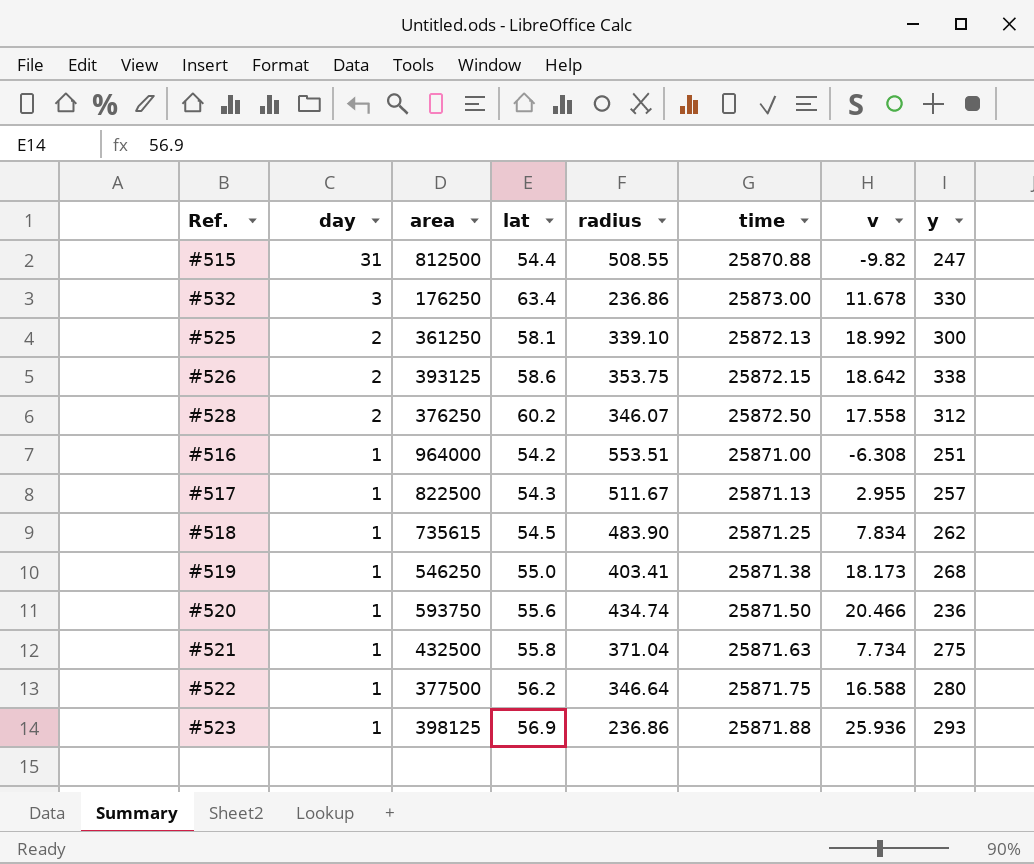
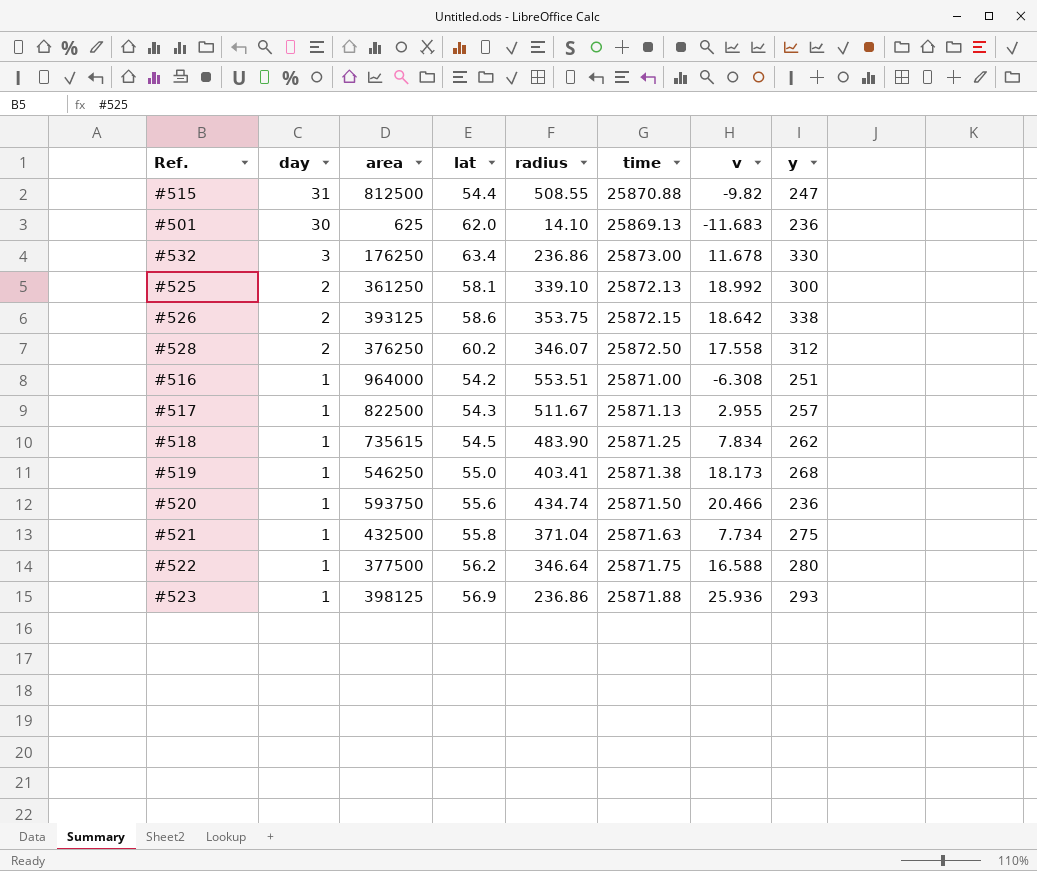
row #501: none -> 30 | 625 | 62.0 | 14.10 | 25869.13 | -11.683 | 236

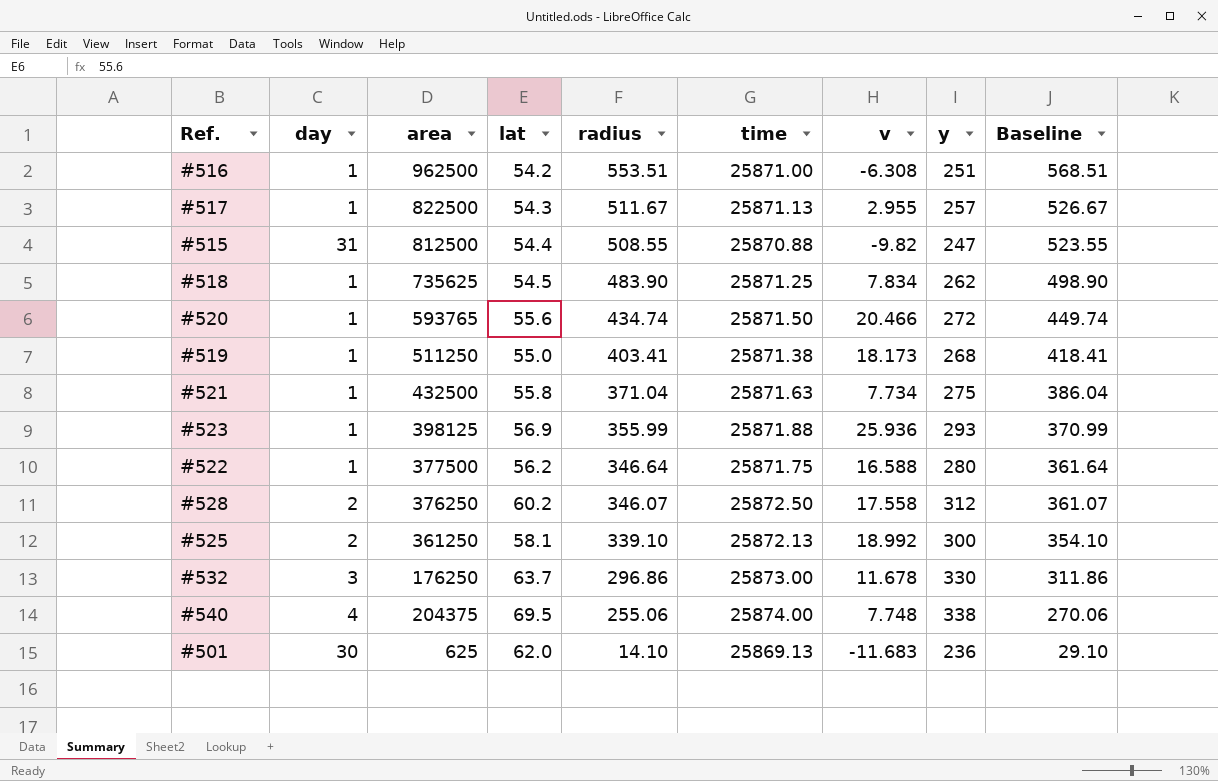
row order: day descending -> radius descending
column Baseline | formula: none -> [radius] + 15
row #526: 2 | 393125 | 58.6 | 353.75 | 25872.15 | 18.642 | 338 -> none
#516 | area: 964000 -> 962500
#518 | area: 735615 -> 735625
#520 | area: 593750 -> 593765
#520 | y: 236 -> 272
#519 | area: 546250 -> 511250
#523 | radius: 236.86 -> 355.99
#532 | lat: 63.4 -> 63.7
#532 | radius: 236.86 -> 296.86
row #540: none -> 4 | 204375 | 69.5 | 255.06 | 25874.00 | 7.748 | 338 | 270.06

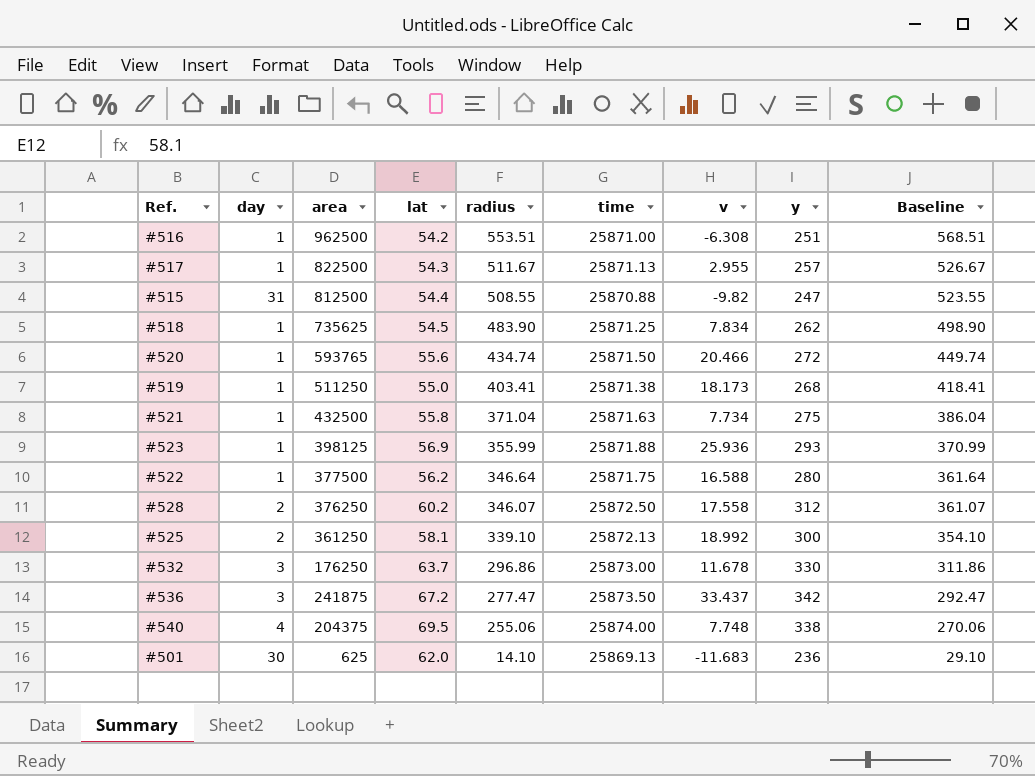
row #536: none -> 3 | 241875 | 67.2 | 277.47 | 25873.50 | 33.437 | 342 | 292.47

